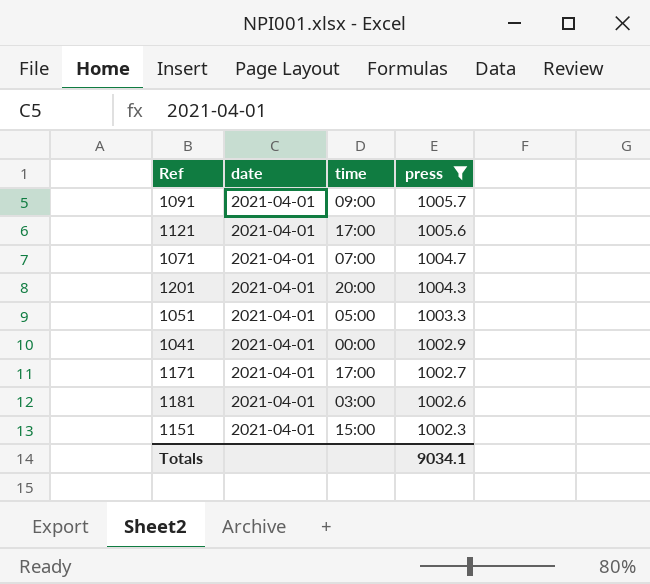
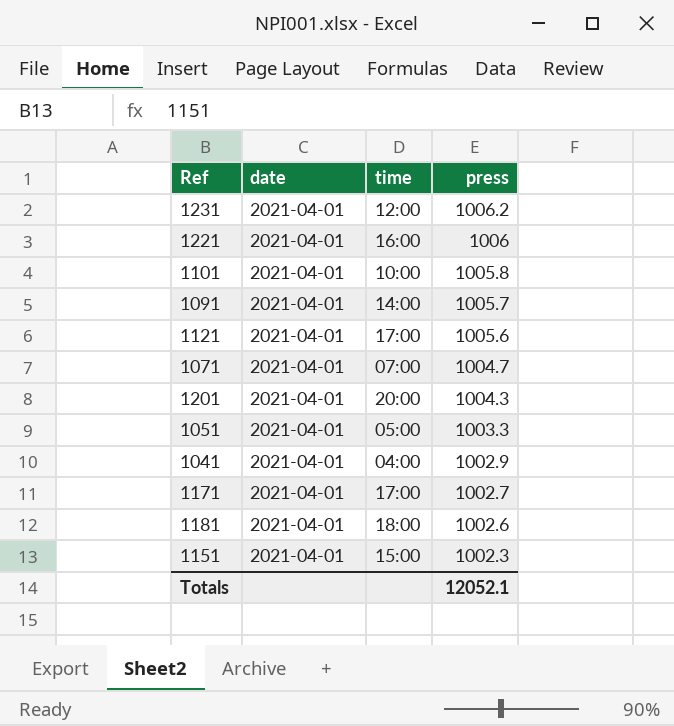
filter: press <= 1005.7 -> none
1091 | time: 09:00 -> 14:00
1041 | time: 00:00 -> 04:00
1181 | time: 03:00 -> 18:00
Totals | press: 9034.1 -> 12052.1

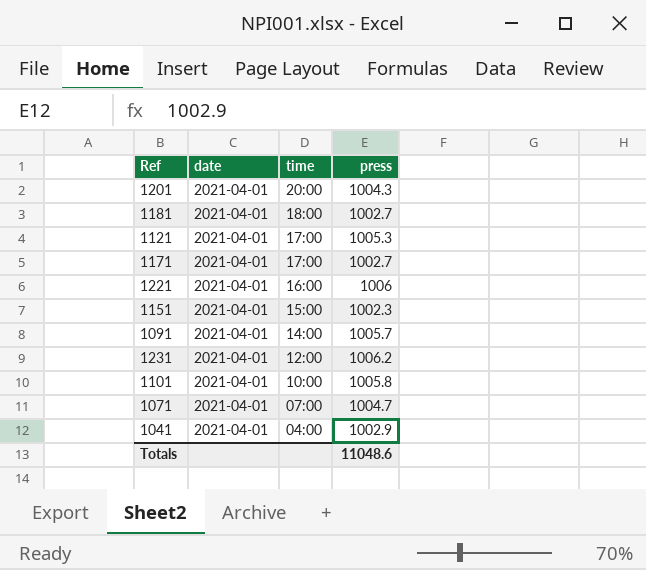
row order: press descending -> time descending
row 1051: 2021-04-01 | 05:00 | 1003.3 -> none
1181 | press: 1002.6 -> 1002.7
1121 | press: 1005.6 -> 1005.3
Totals | press: 12052.1 -> 11048.6

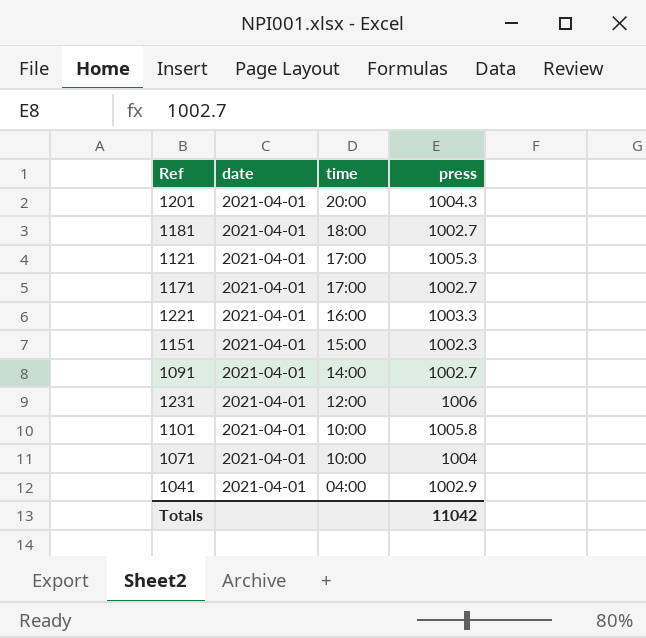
1221 | press: 1006 -> 1003.3
1091 | press: 1005.7 -> 1002.7
1231 | press: 1006.2 -> 1006
1071 | time: 07:00 -> 10:00
1071 | press: 1004.7 -> 1004
Totals | press: 11048.6 -> 11042

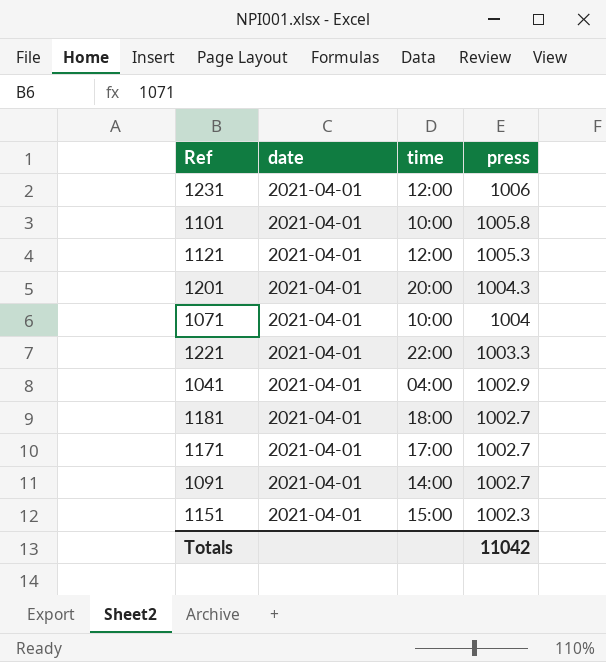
row order: time descending -> press descending
1121 | time: 17:00 -> 12:00
1221 | time: 16:00 -> 22:00

